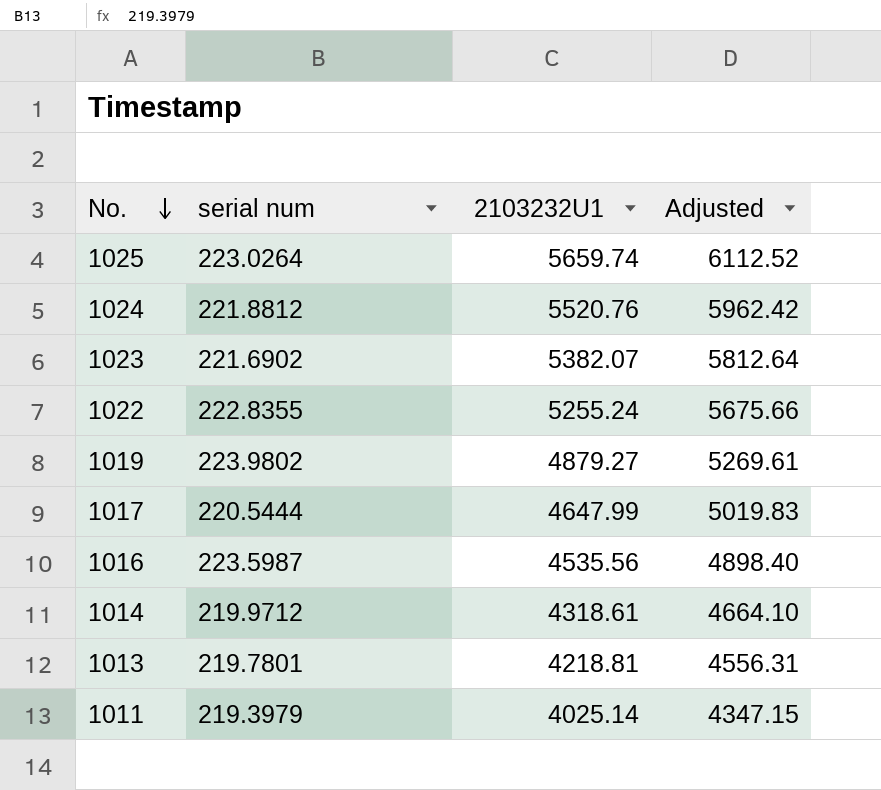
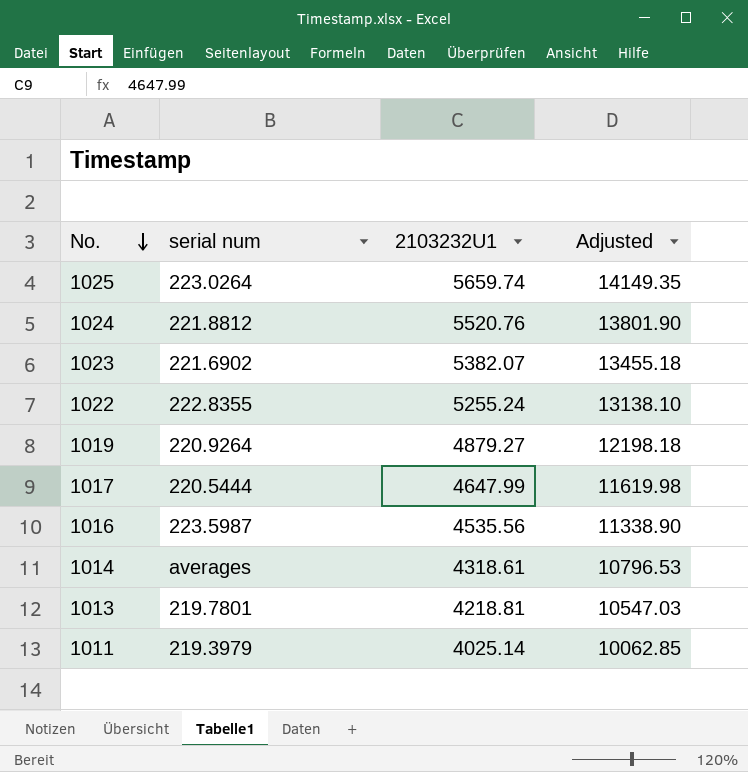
column Adjusted | formula: [2103232U1] * 1.08 -> [2103232U1] * 2.5
1019 | serial num: 223.9802 -> 220.9264
1014 | serial num: 219.9712 -> averages

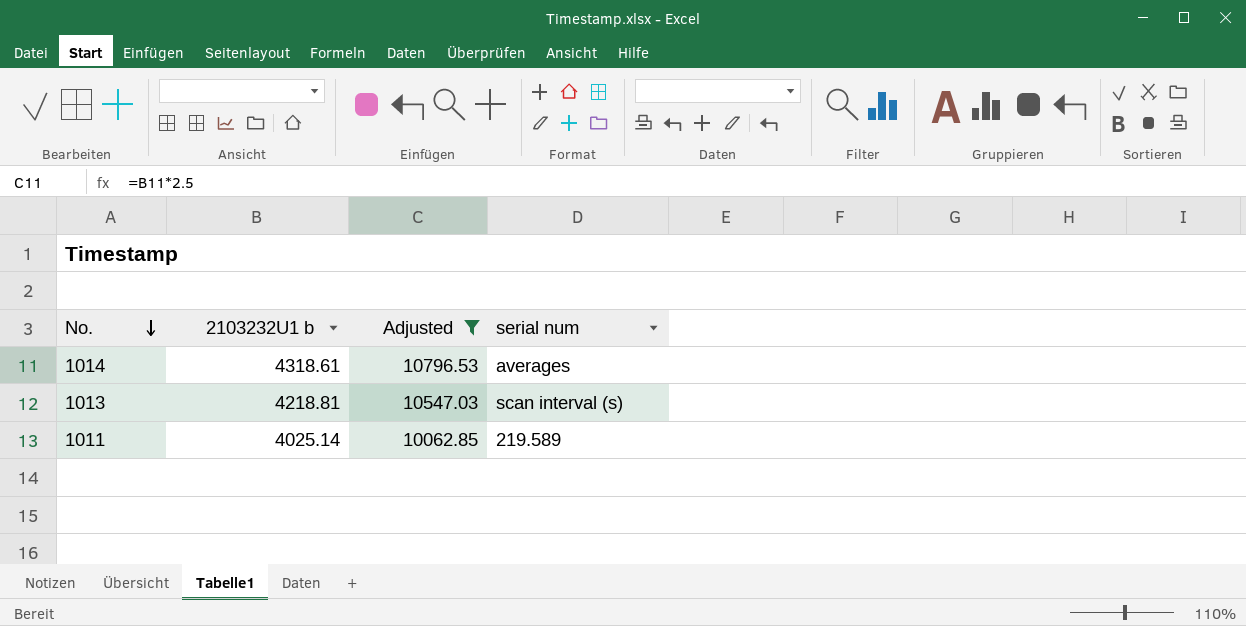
filter: none -> Adjusted <= 10796.53
column name: 2103232U1 -> 2103232U1 b
column serial num | position: 2 -> 4
1013 | serial num: 219.7801 -> scan interval (s)
1011 | serial num: 219.3979 -> 219.589

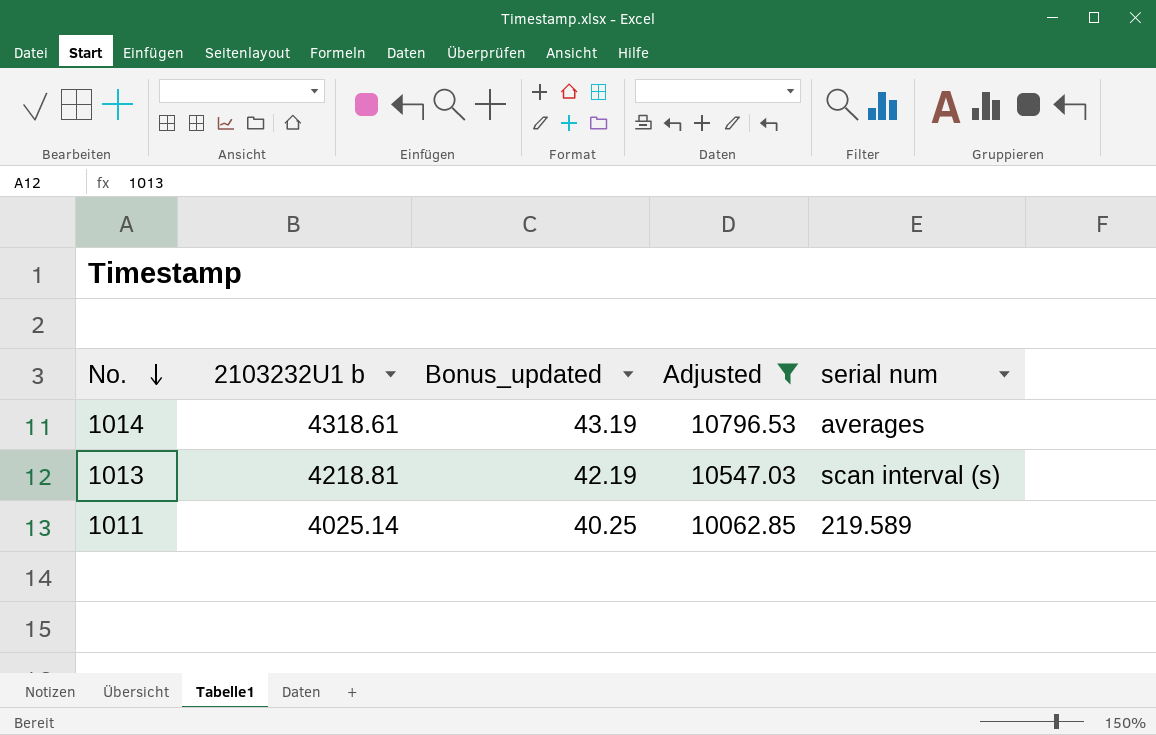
column Bonus_updated | formula: none -> [2103232U1 b] * 0.01

